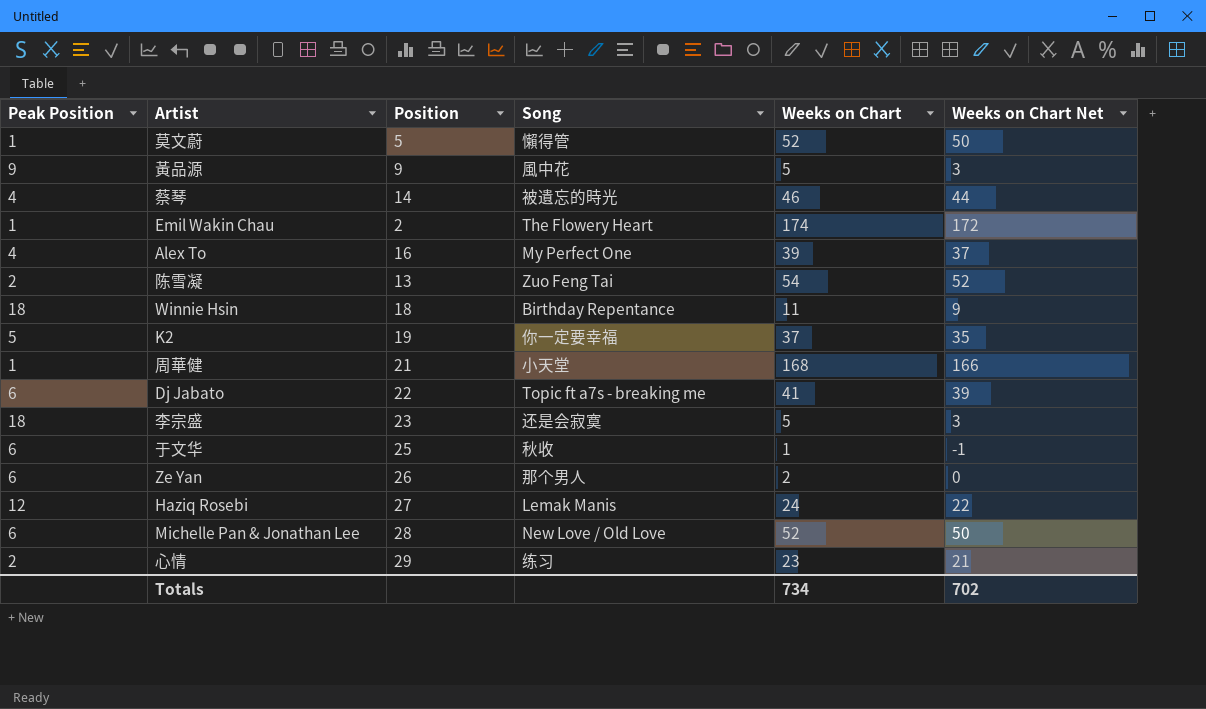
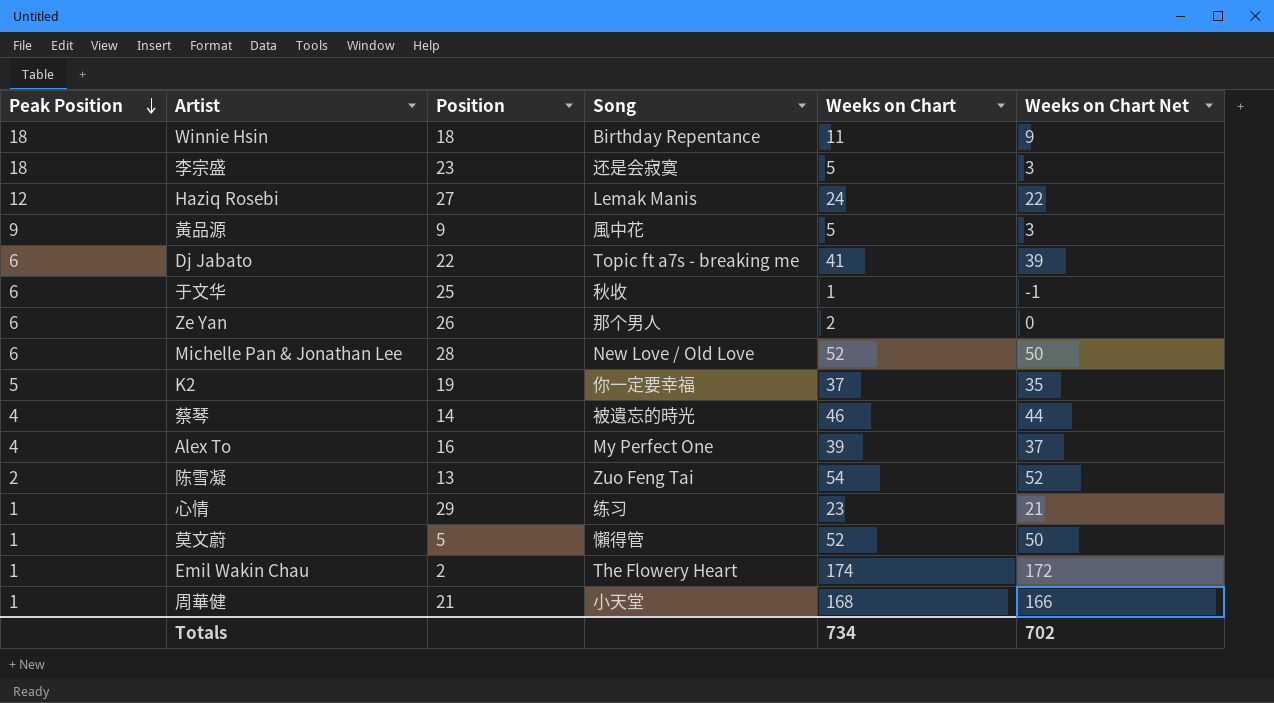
row order: none -> Peak Position descending
心情 | Peak Position: 2 -> 1

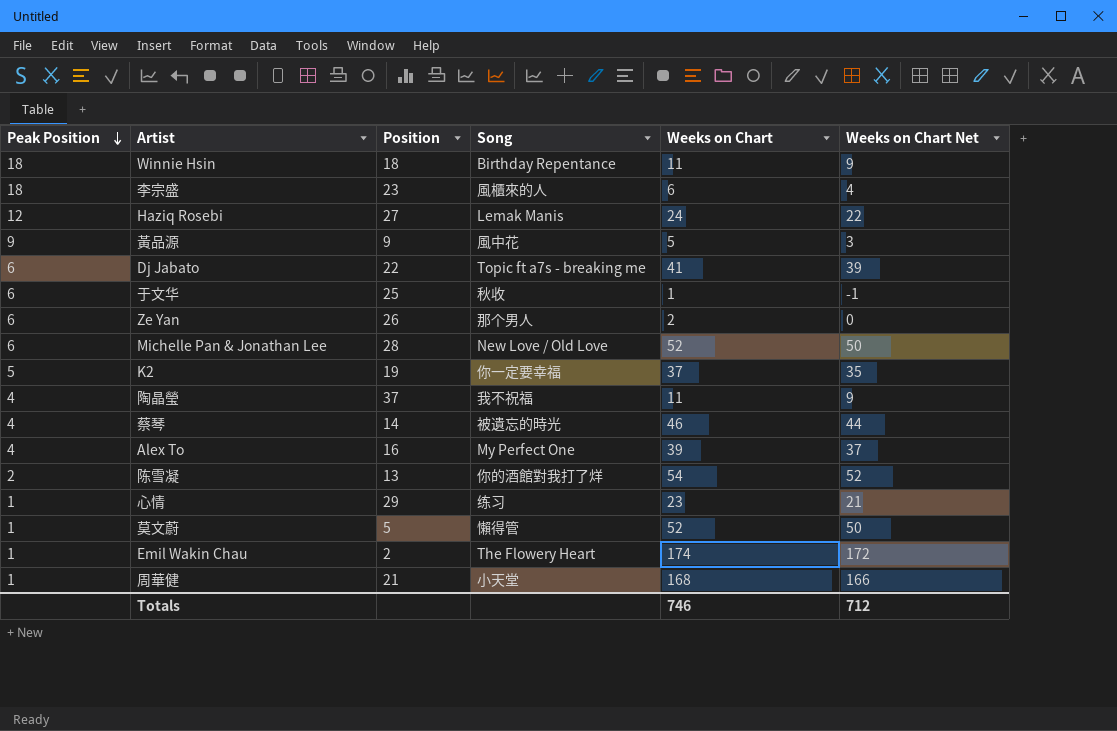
李宗盛 | Song: 还是会寂寞 -> 風櫃來的人
李宗盛 | Weeks on Chart: 5 -> 6
李宗盛 | Weeks on Chart Net: 3 -> 4
row 陶晶瑩: none -> 4 | 37 | 我不祝福 | 11 | 9
陈雪凝 | Song: Zuo Feng Tai -> 你的酒館對我打了烊
Totals | Weeks on Chart: 734 -> 746
Totals | Weeks on Chart Net: 702 -> 712

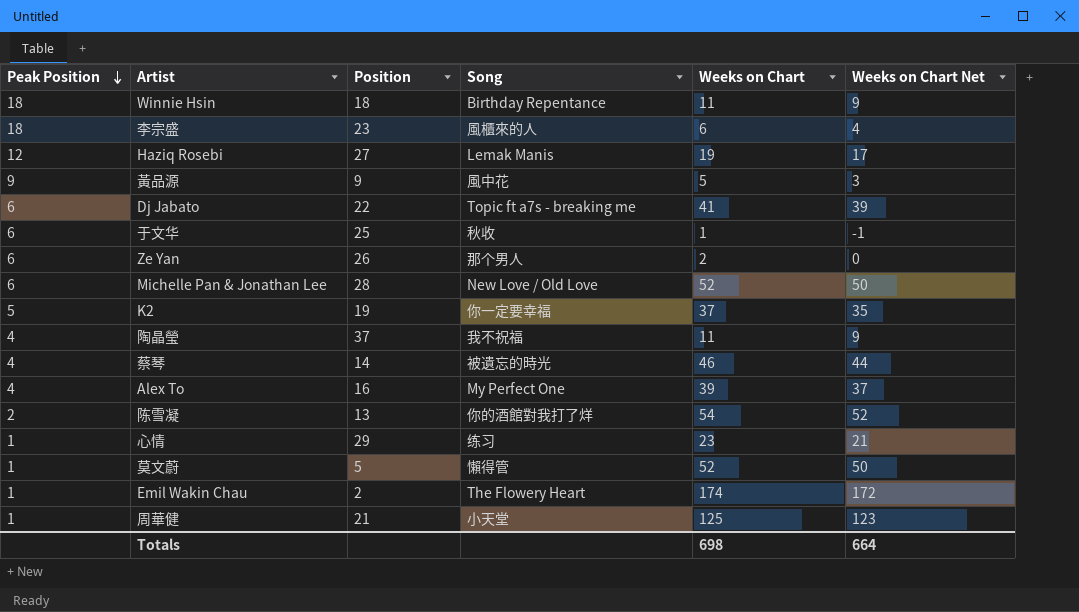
Haziq Rosebi | Weeks on Chart: 24 -> 19
Haziq Rosebi | Weeks on Chart Net: 22 -> 17
周華健 | Weeks on Chart: 168 -> 125
周華健 | Weeks on Chart Net: 166 -> 123
Totals | Weeks on Chart: 746 -> 698
Totals | Weeks on Chart Net: 712 -> 664

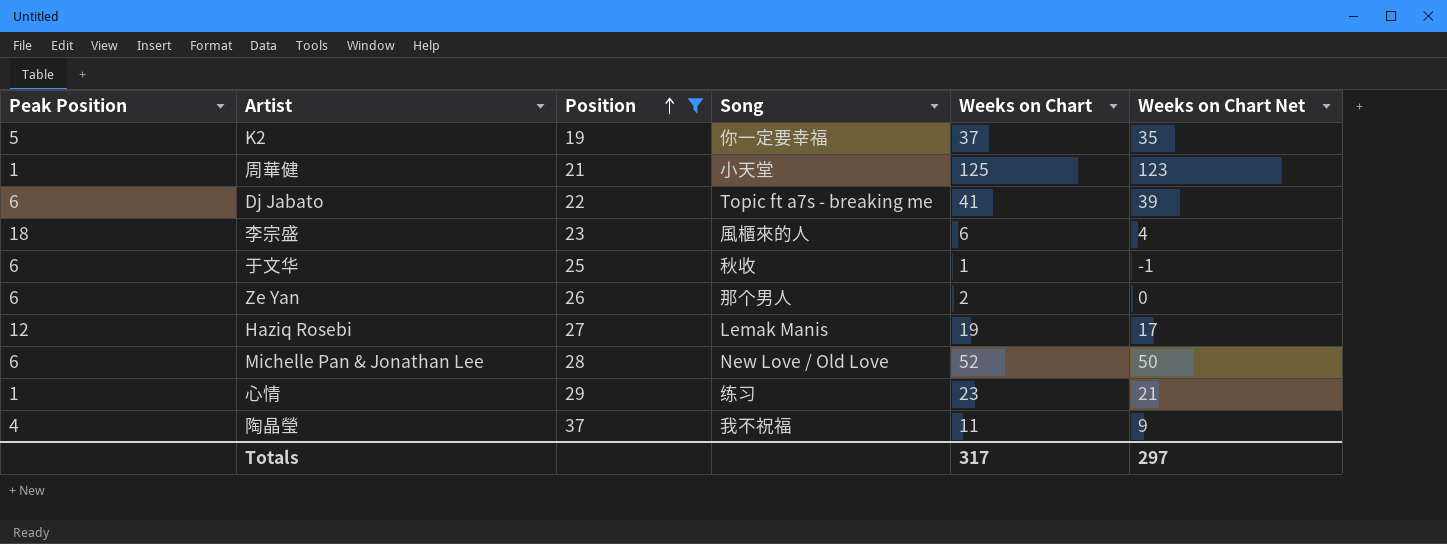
filter: none -> Position >= 19
row order: Peak Position descending -> Position ascending
Totals | Weeks on Chart: 698 -> 317
Totals | Weeks on Chart Net: 664 -> 297

